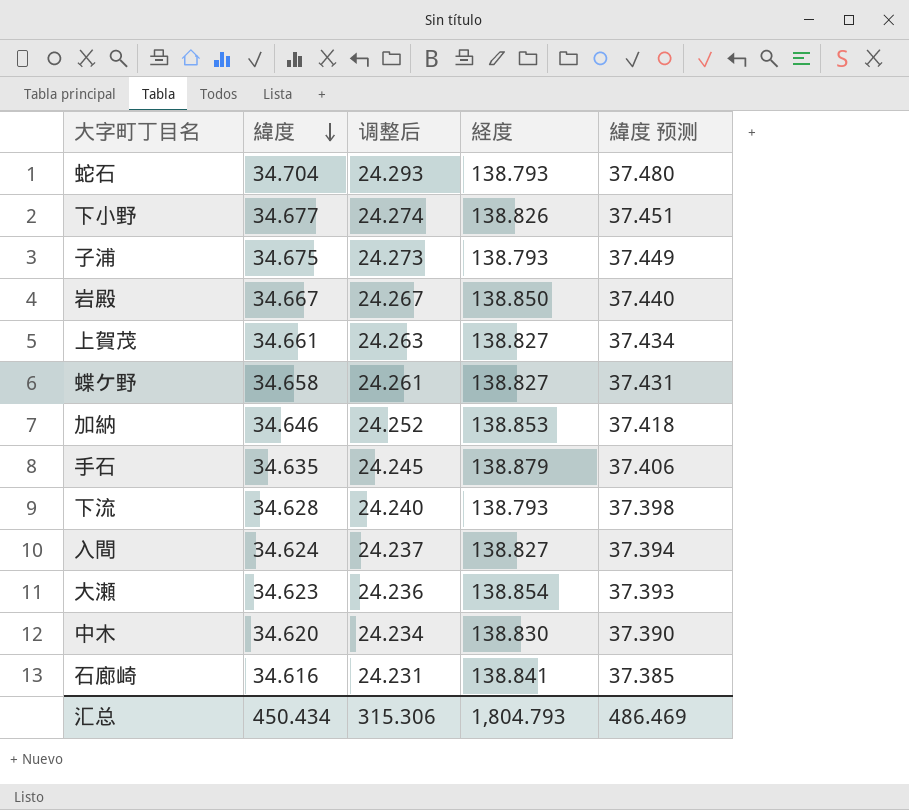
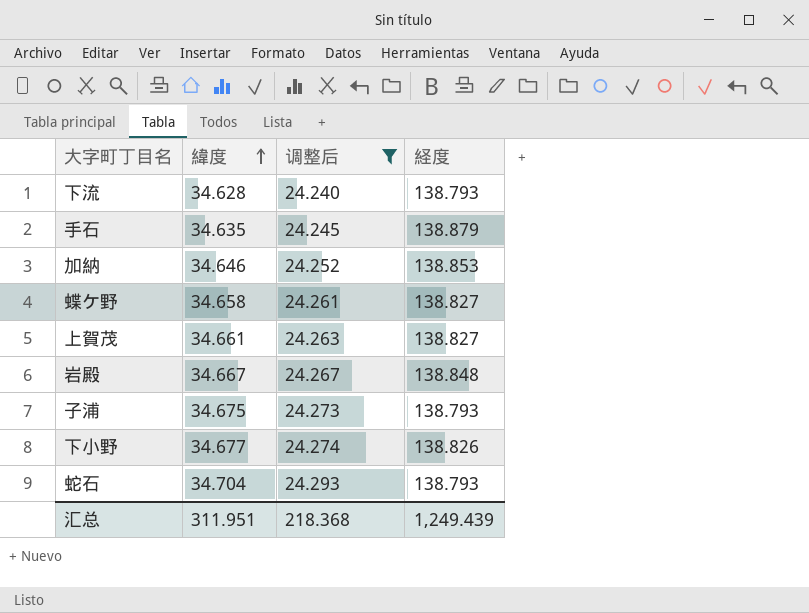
filter: none -> 调整后 >= 24.240
row order: 緯度 descending -> 緯度 ascending
column 緯度 预测 | formula: [緯度] * 1.08 -> none
岩殿 | 経度: 138.850 -> 138.848
汇总 | 緯度: 450.434 -> 311.951
汇总 | 调整后: 315.306 -> 218.368
汇总 | 経度: 1,804.793 -> 1,249.439

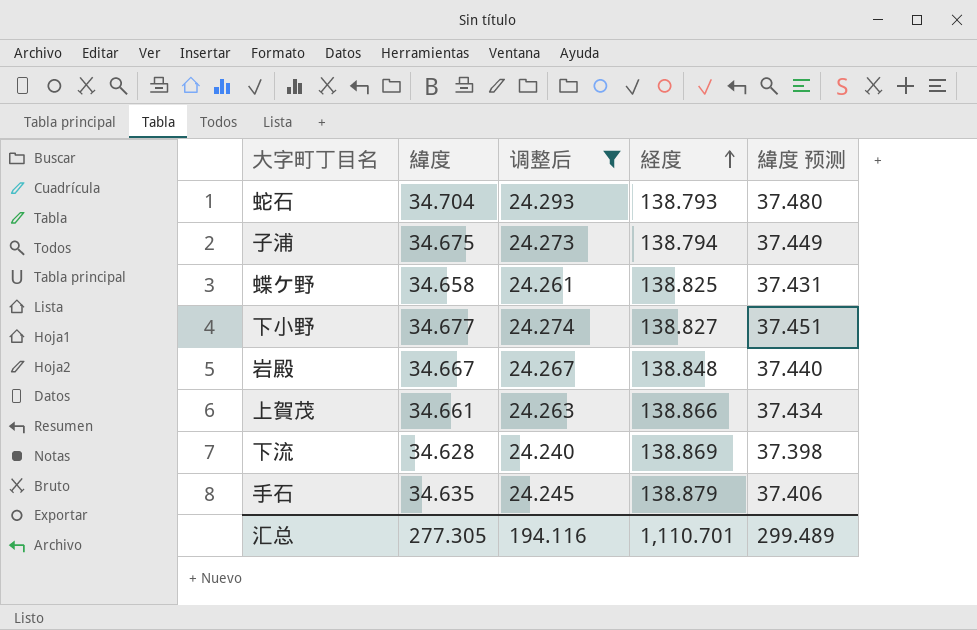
row order: 緯度 ascending -> 経度 ascending
column 緯度 预测 | formula: none -> [緯度] * 1.08
row 加納: 34.646 | 24.252 | 138.853 -> none
子浦 | 経度: 138.793 -> 138.794
蝶ケ野 | 経度: 138.827 -> 138.825
下小野 | 経度: 138.826 -> 138.827
上賀茂 | 経度: 138.827 -> 138.866
下流 | 経度: 138.793 -> 138.869
汇总 | 緯度: 311.951 -> 277.305
汇总 | 调整后: 218.368 -> 194.116
汇总 | 経度: 1,249.439 -> 1,110.701

